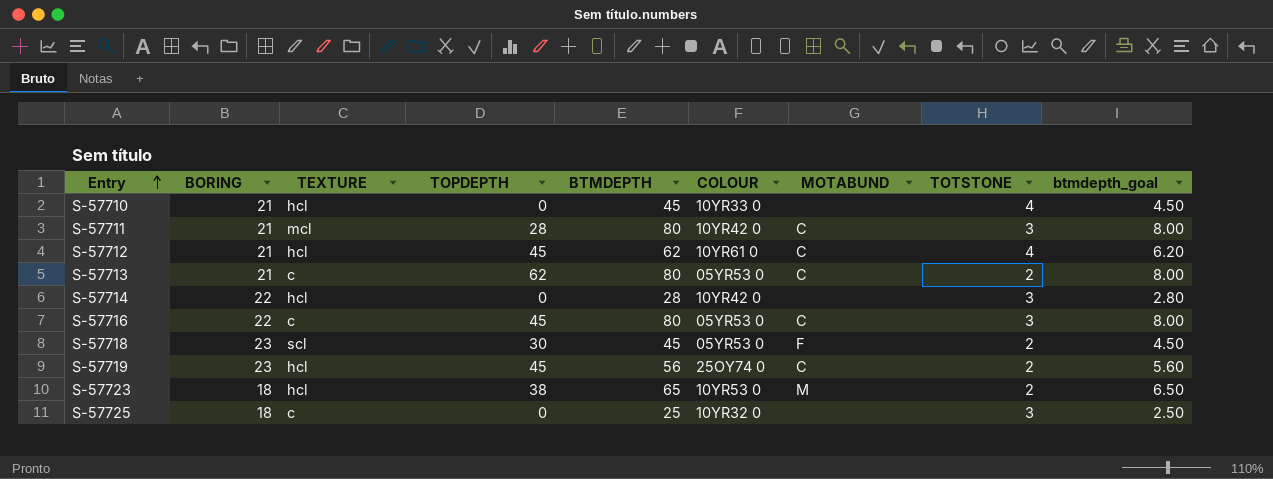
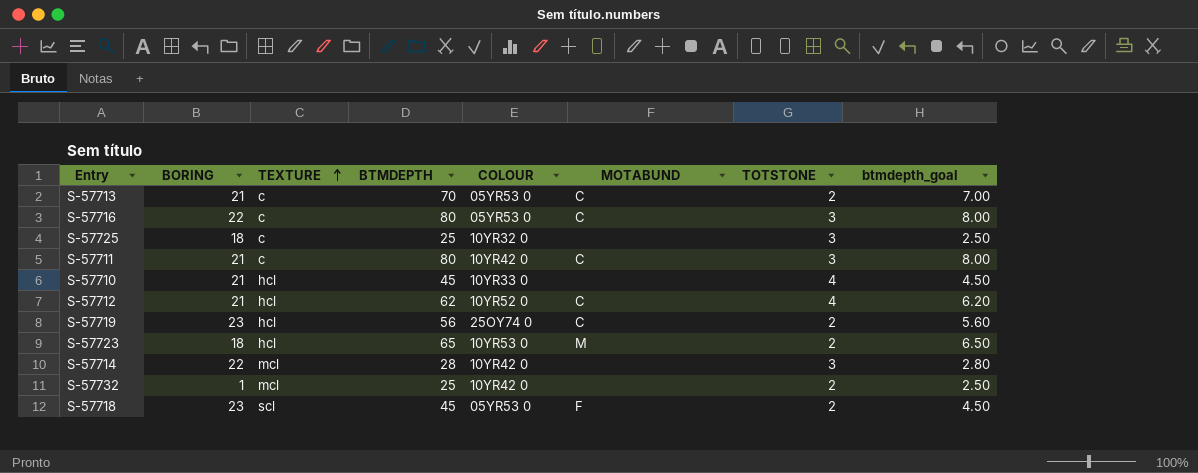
row order: Entry ascending -> TEXTURE ascending
column TOPDEPTH | position: 4 -> none
S-57713 | BTMDEPTH: 80 -> 70
S-57713 | btmdepth_goal: 8.00 -> 7.00
S-57711 | TEXTURE: mcl -> c
S-57712 | COLOUR: 10YR61 0 -> 10YR52 0
S-57714 | TEXTURE: hcl -> mcl
row S-57732: none -> 1 | mcl | 25 | 10YR42 0 | none | 2 | 2.50

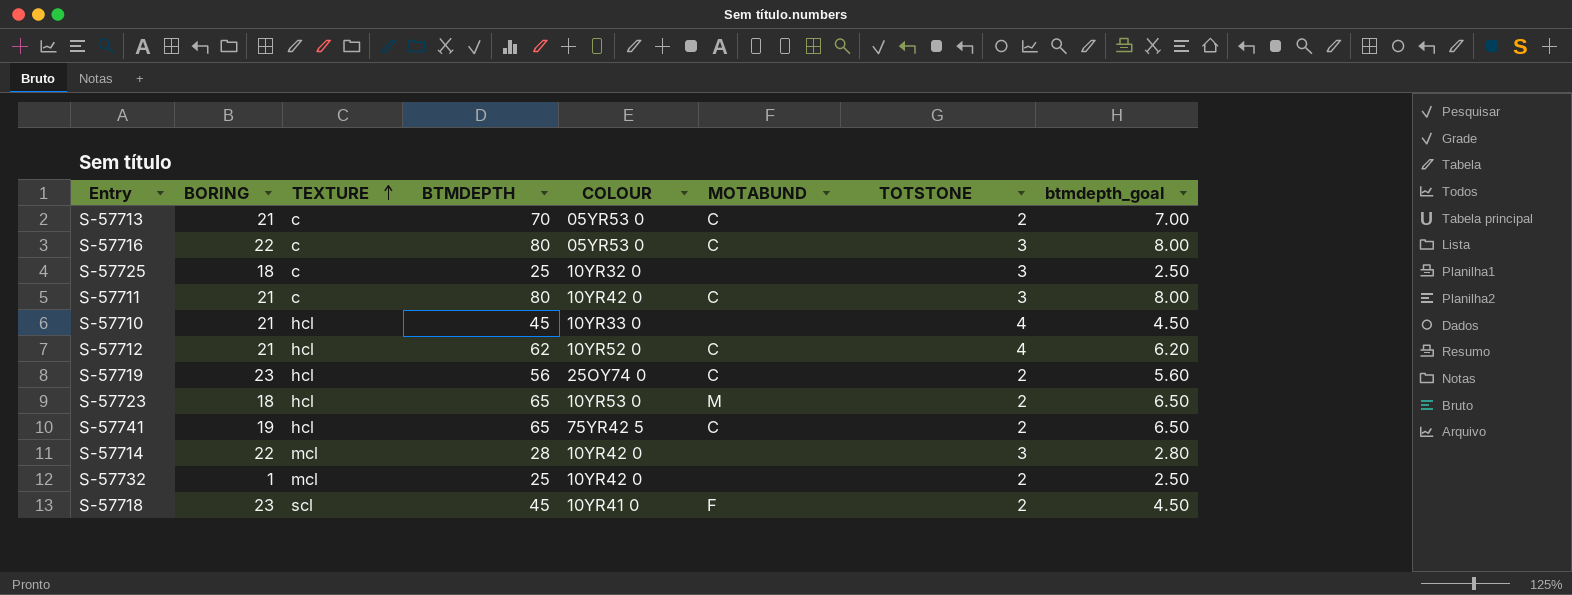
row S-57741: none -> 19 | hcl | 65 | 75YR42 5 | C | 2 | 6.50
S-57718 | COLOUR: 05YR53 0 -> 10YR41 0

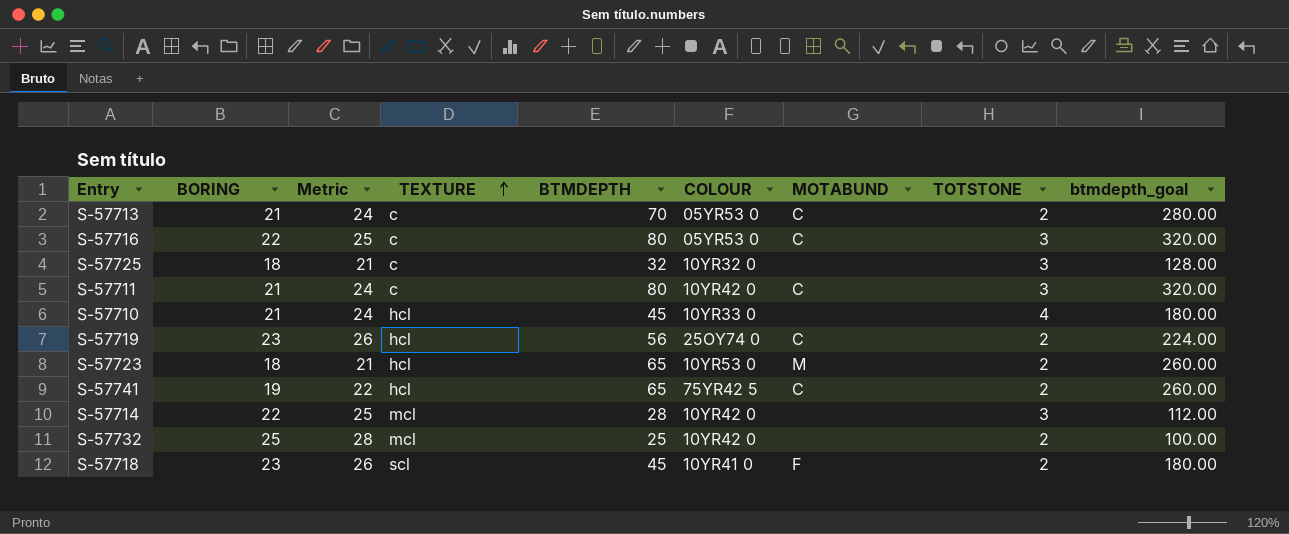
column Metric | formula: none -> [BORING] + 3
column btmdepth_goal | formula: [BTMDEPTH] * 0.1 -> [BTMDEPTH] * 4
row S-57712: 21 | hcl | 62 | 10YR52 0 | C | 4 | 6.20 -> none
S-57725 | BTMDEPTH: 25 -> 32
S-57732 | BORING: 1 -> 25

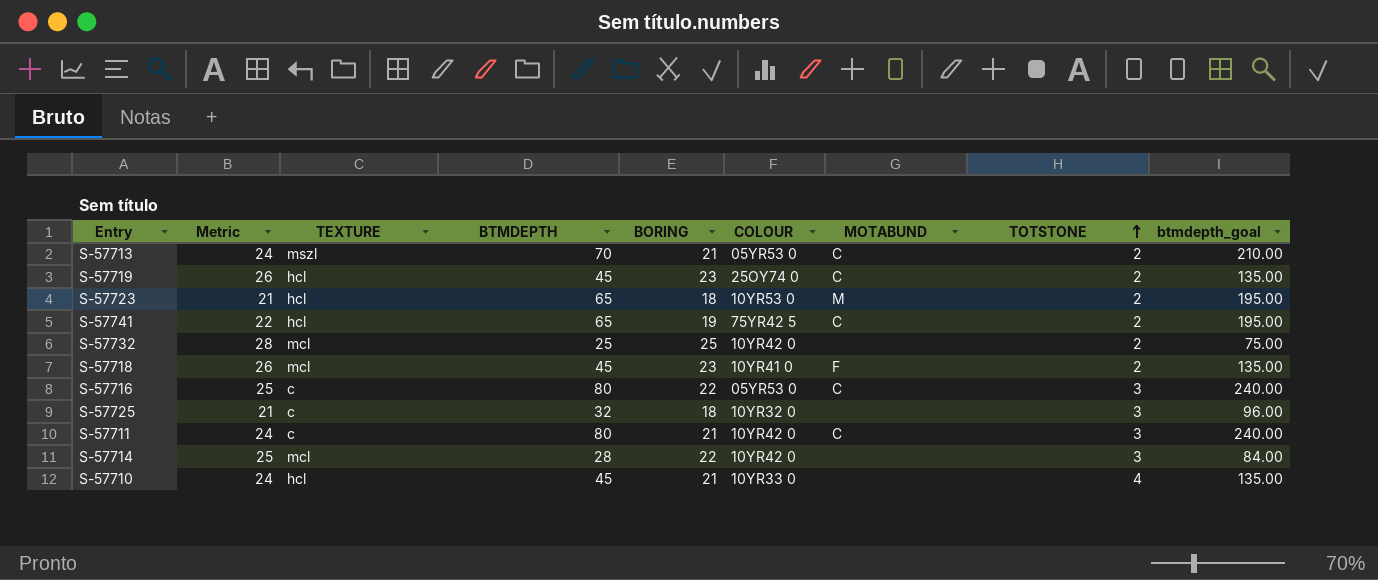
row order: TEXTURE ascending -> TOTSTONE ascending
column BORING | position: 2 -> 5
column btmdepth_goal | formula: [BTMDEPTH] * 4 -> [BTMDEPTH] * 3
S-57713 | TEXTURE: c -> mszl
S-57719 | BTMDEPTH: 56 -> 45
S-57718 | TEXTURE: scl -> mcl

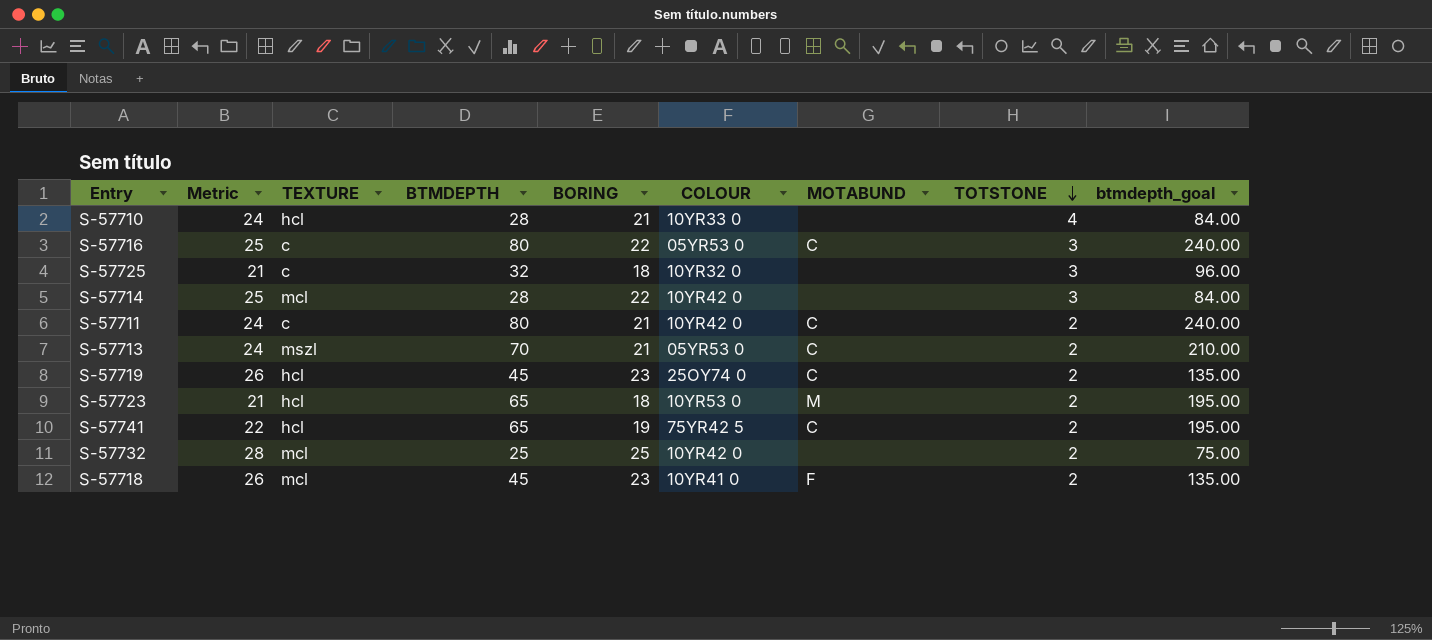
row order: TOTSTONE ascending -> TOTSTONE descending
S-57710 | BTMDEPTH: 45 -> 28
S-57710 | btmdepth_goal: 135.00 -> 84.00
S-57711 | TOTSTONE: 3 -> 2

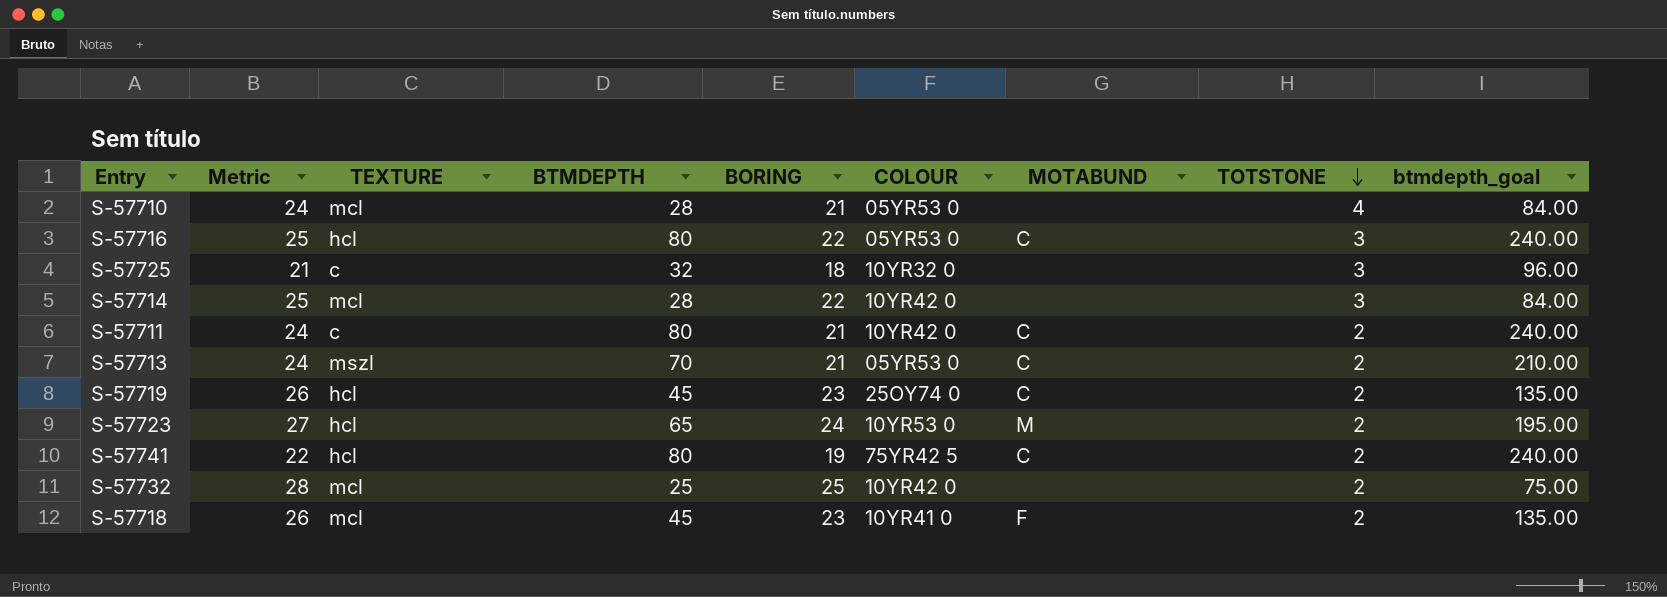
S-57710 | TEXTURE: hcl -> mcl
S-57710 | COLOUR: 10YR33 0 -> 05YR53 0
S-57716 | TEXTURE: c -> hcl
S-57723 | Metric: 21 -> 27
S-57723 | BORING: 18 -> 24
S-57741 | BTMDEPTH: 65 -> 80
S-57741 | btmdepth_goal: 195.00 -> 240.00

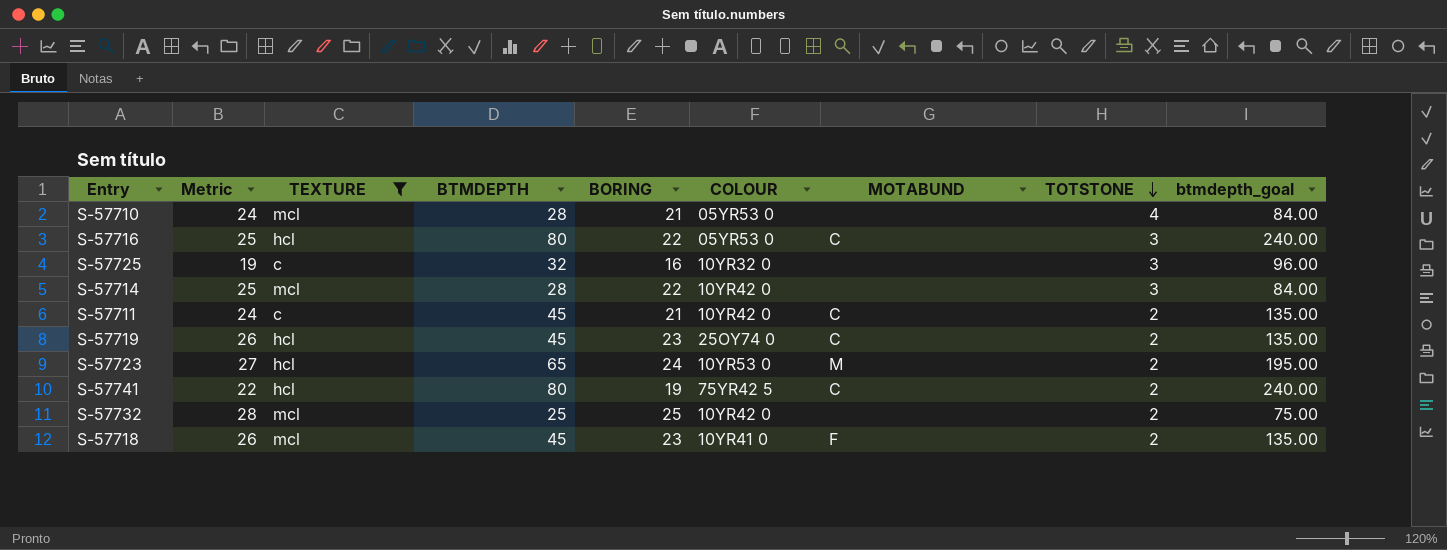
filter: none -> TEXTURE != mszl
S-57725 | Metric: 21 -> 19
S-57725 | BORING: 18 -> 16
S-57711 | BTMDEPTH: 80 -> 45
S-57711 | btmdepth_goal: 240.00 -> 135.00

